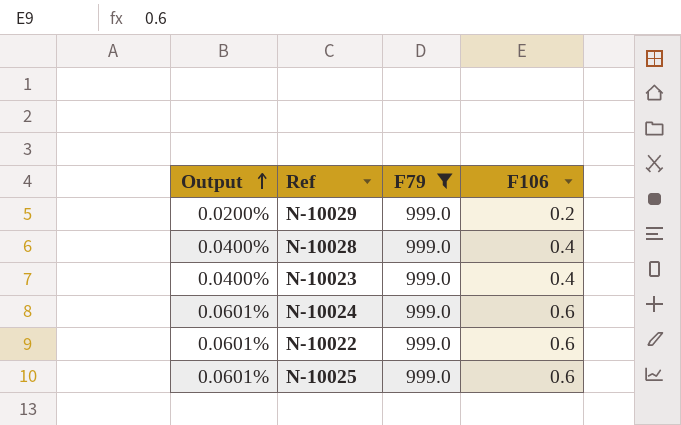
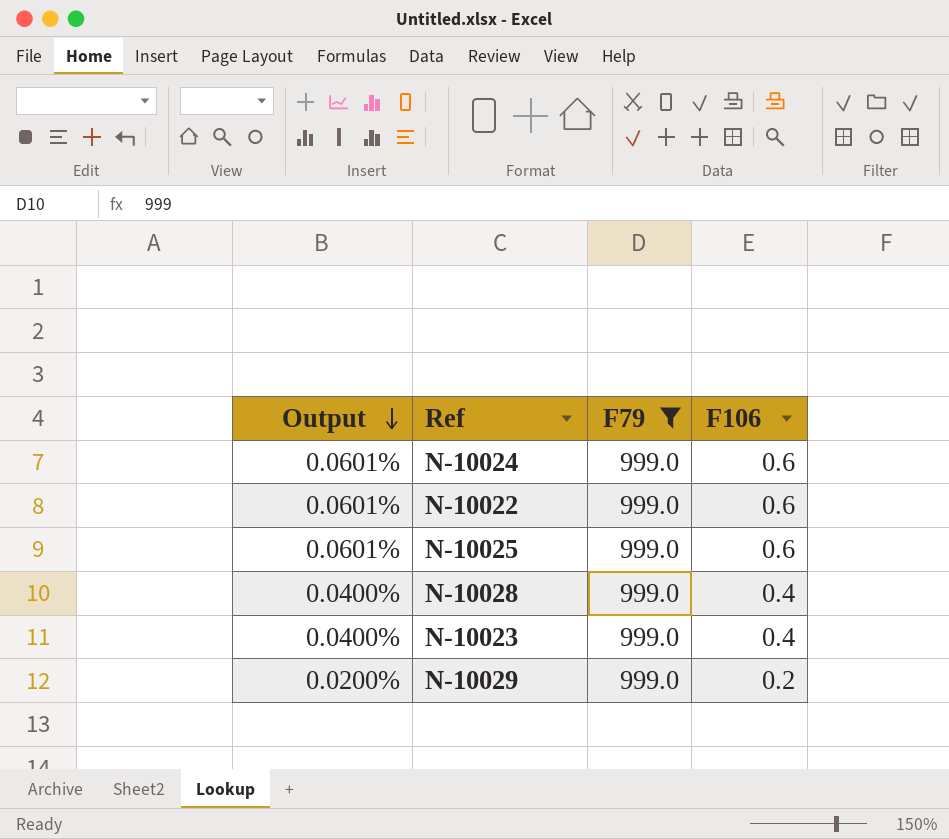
row order: Output ascending -> Output descending

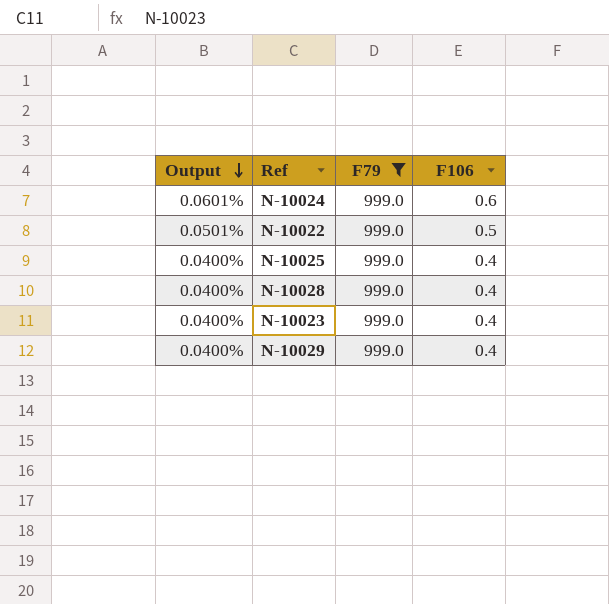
N-10022 | Output: 0.0601% -> 0.0501%
N-10022 | F106: 0.6 -> 0.5
N-10025 | Output: 0.0601% -> 0.0400%
N-10025 | F106: 0.6 -> 0.4
N-10029 | Output: 0.0200% -> 0.0400%
N-10029 | F106: 0.2 -> 0.4

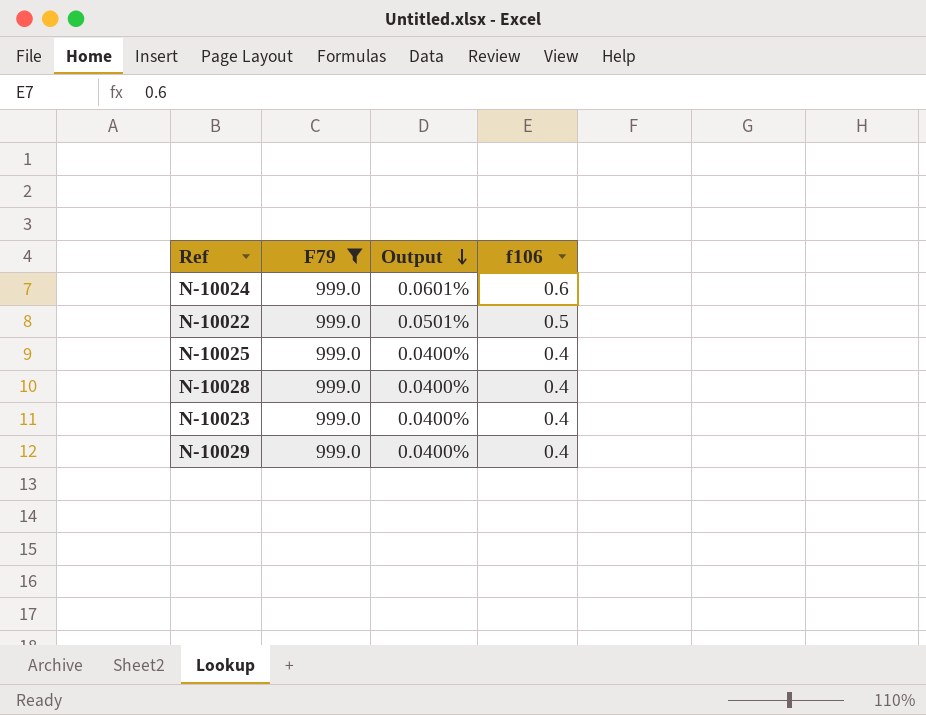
column Output | position: 1 -> 3
column name: F106 -> f106

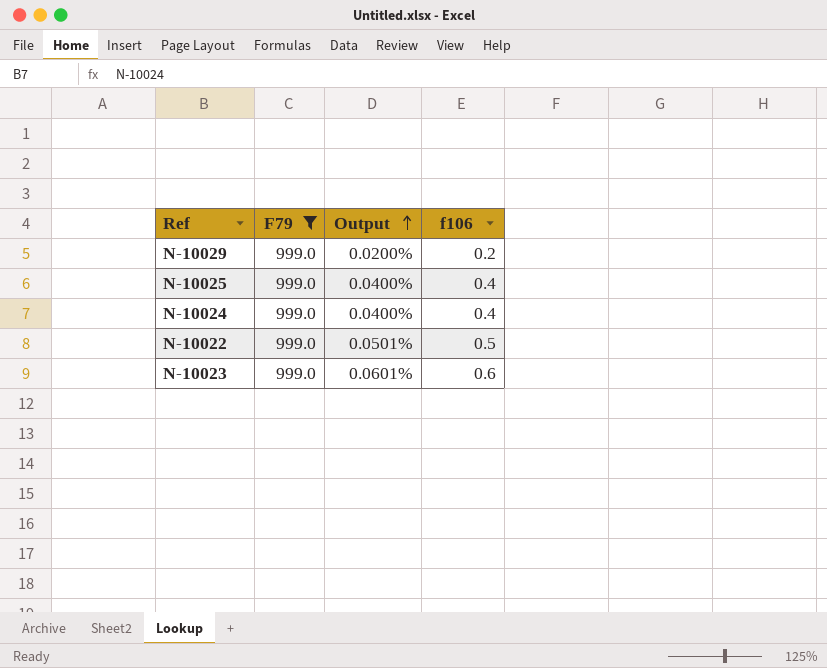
row order: Output descending -> Output ascending
row N-10028: 999.0 | 0.0400% | 0.4 -> none
N-10029 | Output: 0.0400% -> 0.0200%
N-10029 | f106: 0.4 -> 0.2
N-10024 | Output: 0.0601% -> 0.0400%
N-10024 | f106: 0.6 -> 0.4
N-10023 | Output: 0.0400% -> 0.0601%
N-10023 | f106: 0.4 -> 0.6

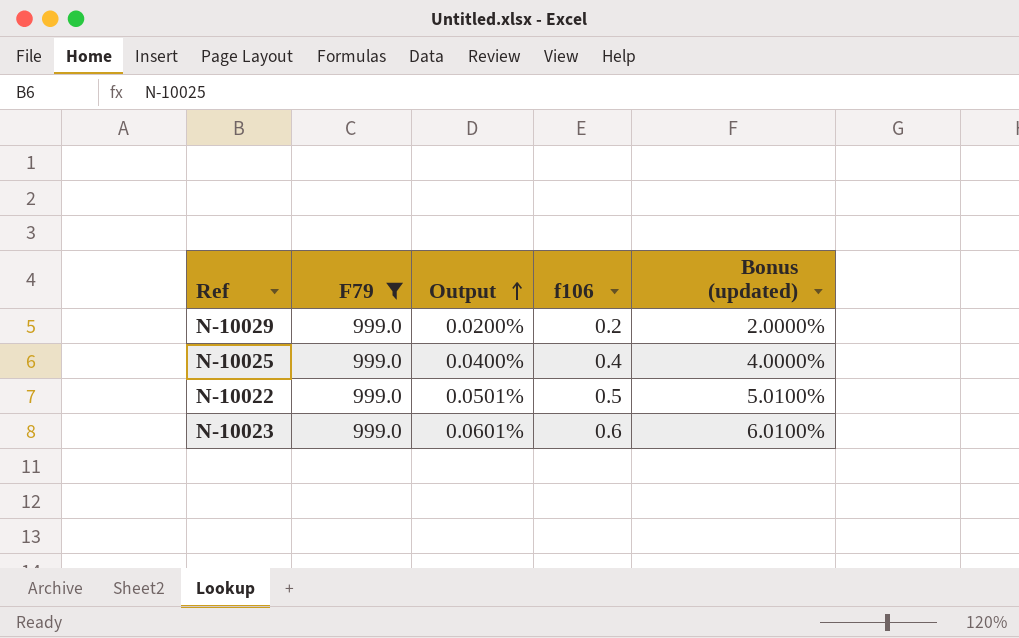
column Bonus (updated) | formula: none -> [Output] * 100
row N-10024: 999.0 | 0.0400% | 0.4 -> none

